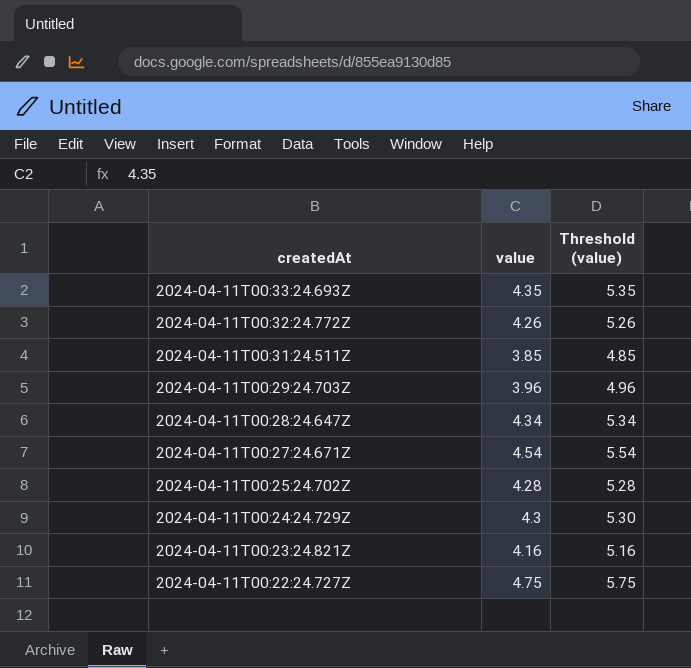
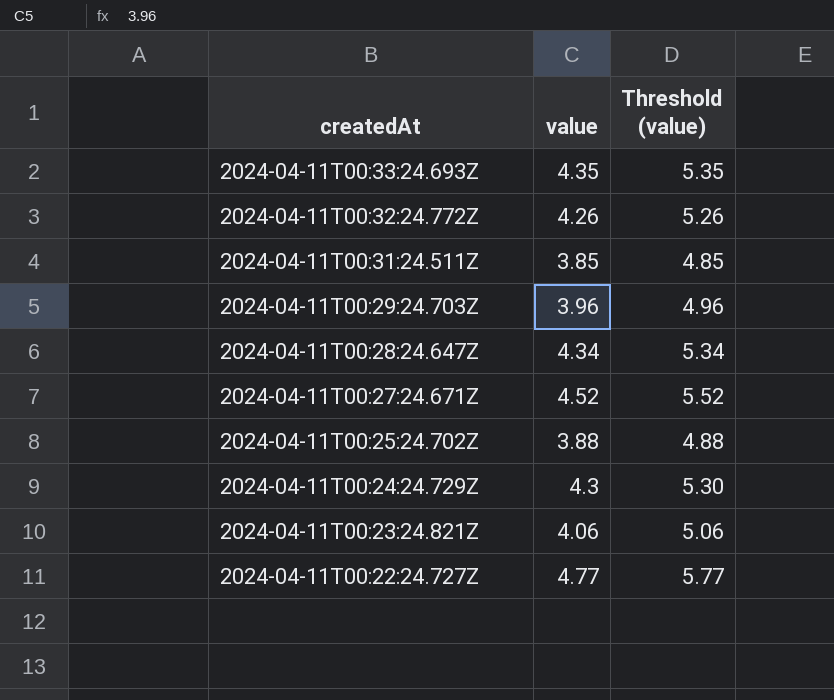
2024-04-11T00:27:24.671Z | value: 4.54 -> 4.52
2024-04-11T00:27:24.671Z | Threshold (value): 5.54 -> 5.52
2024-04-11T00:25:24.702Z | value: 4.28 -> 3.88
2024-04-11T00:25:24.702Z | Threshold (value): 5.28 -> 4.88
2024-04-11T00:23:24.821Z | value: 4.16 -> 4.06
2024-04-11T00:23:24.821Z | Threshold (value): 5.16 -> 5.06
2024-04-11T00:22:24.727Z | value: 4.75 -> 4.77
2024-04-11T00:22:24.727Z | Threshold (value): 5.75 -> 5.77

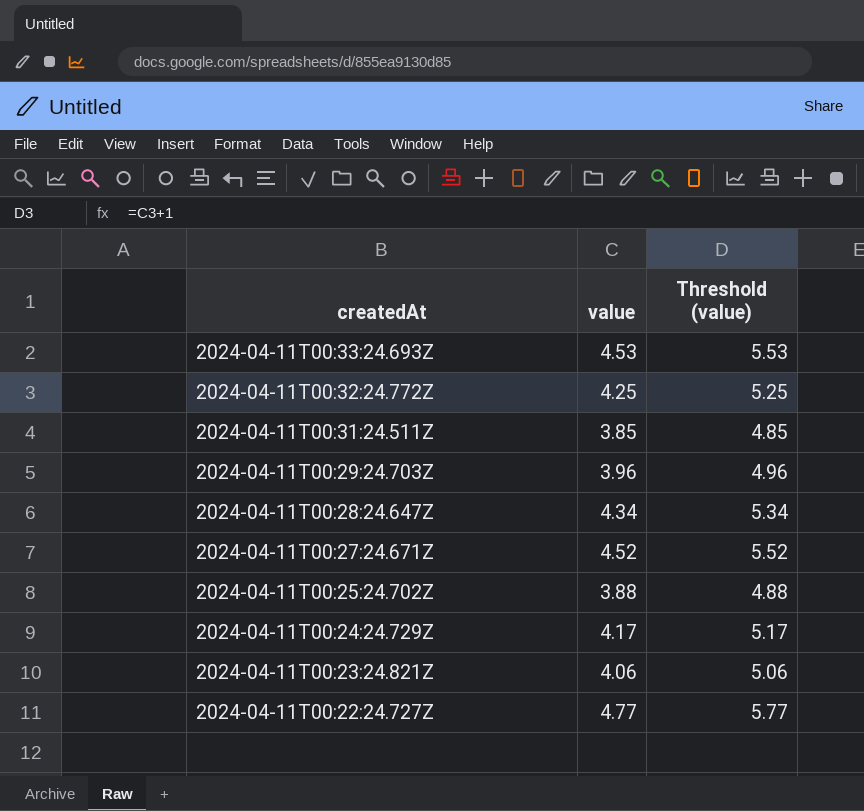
2024-04-11T00:33:24.693Z | value: 4.35 -> 4.53
2024-04-11T00:33:24.693Z | Threshold (value): 5.35 -> 5.53
2024-04-11T00:32:24.772Z | value: 4.26 -> 4.25
2024-04-11T00:32:24.772Z | Threshold (value): 5.26 -> 5.25
2024-04-11T00:24:24.729Z | value: 4.3 -> 4.17
2024-04-11T00:24:24.729Z | Threshold (value): 5.30 -> 5.17

